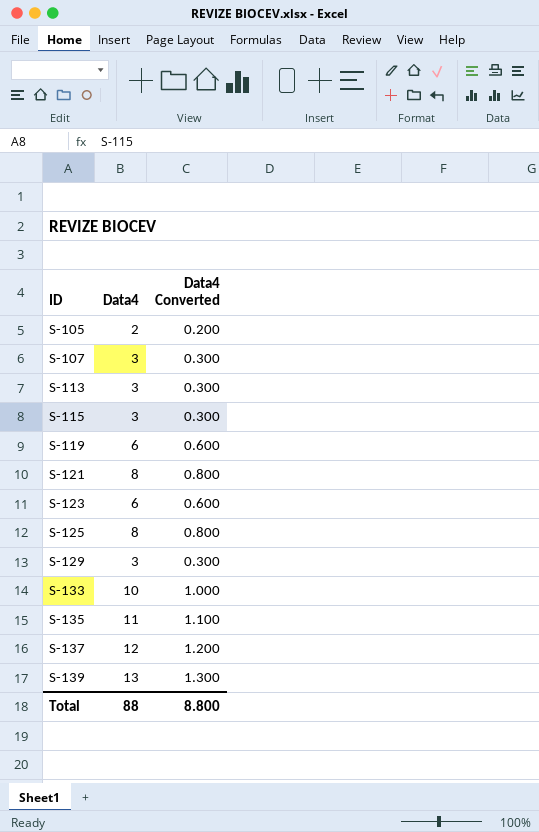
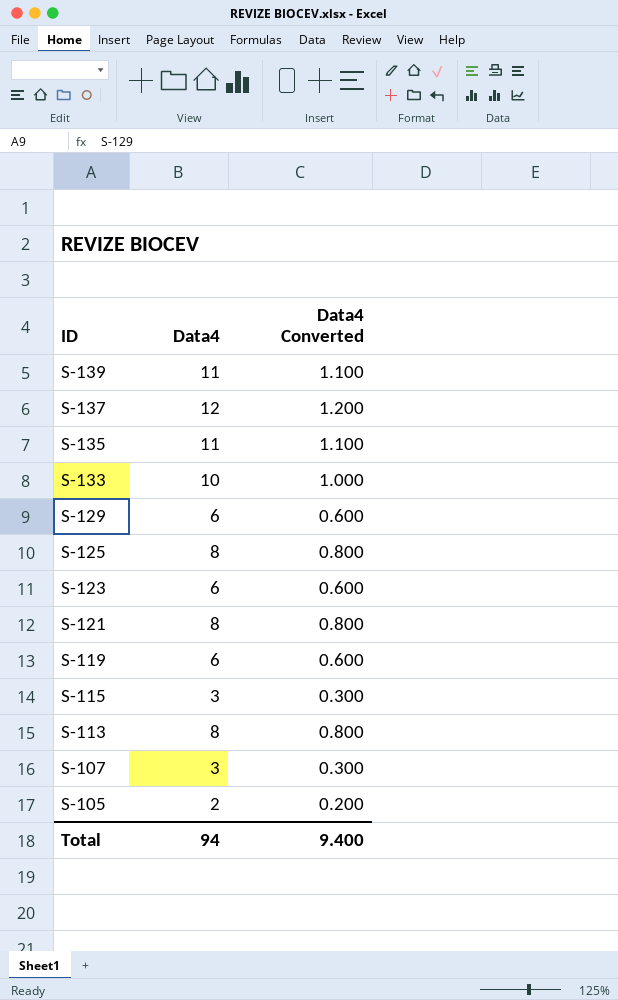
row order: ID ascending -> ID descending
S-139 | Data4: 13 -> 11
S-139 | Data4 Converted: 1.300 -> 1.100
S-129 | Data4: 3 -> 6
S-129 | Data4 Converted: 0.300 -> 0.600
S-113 | Data4: 3 -> 8
S-113 | Data4 Converted: 0.300 -> 0.800
Total | Data4: 88 -> 94
Total | Data4 Converted: 8.800 -> 9.400

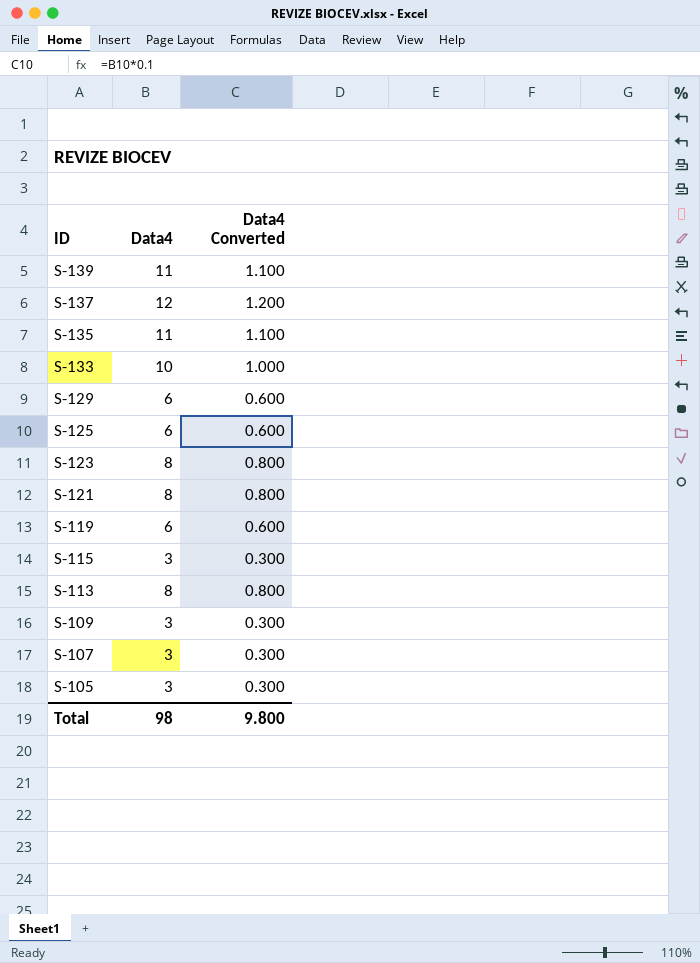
S-125 | Data4: 8 -> 6
S-125 | Data4 Converted: 0.800 -> 0.600
S-123 | Data4: 6 -> 8
S-123 | Data4 Converted: 0.600 -> 0.800
row S-109: none -> 3 | 0.300
S-105 | Data4: 2 -> 3
S-105 | Data4 Converted: 0.200 -> 0.300
Total | Data4: 94 -> 98
Total | Data4 Converted: 9.400 -> 9.800

